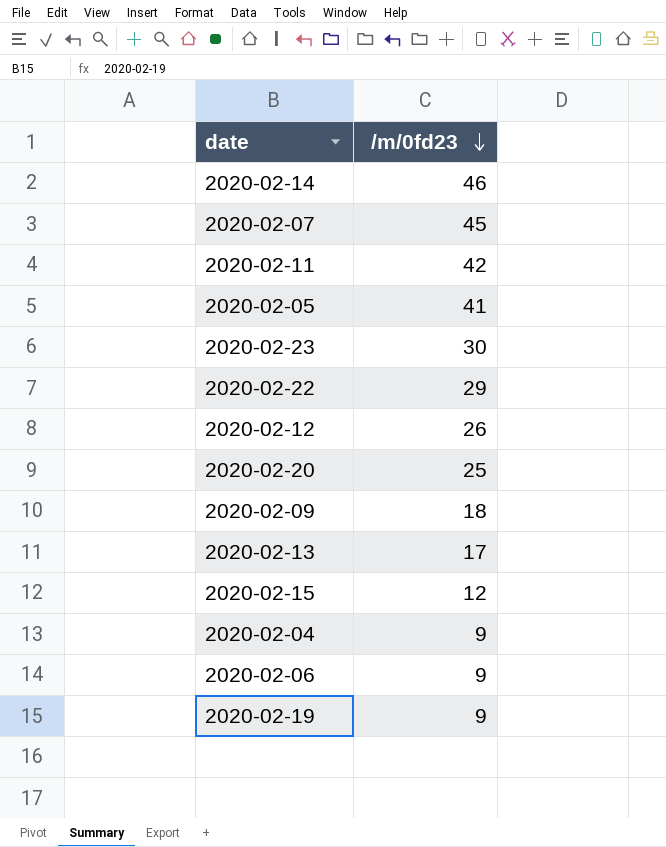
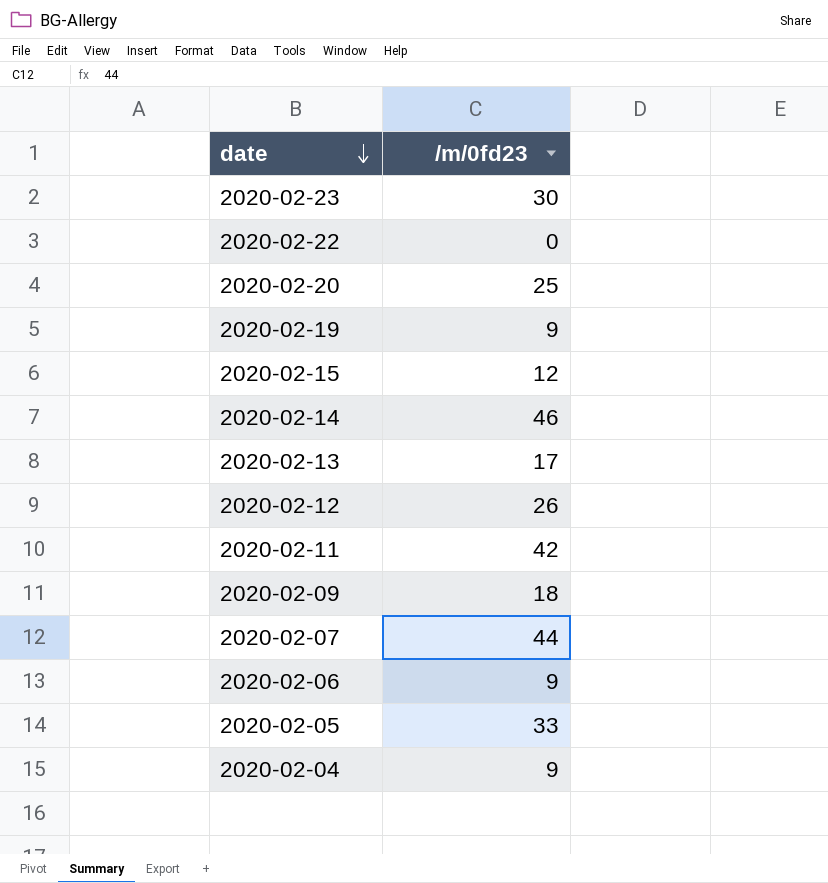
row order: /m/0fd23 descending -> date descending
2020-02-22 | /m/0fd23: 29 -> 0
2020-02-07 | /m/0fd23: 45 -> 44
2020-02-05 | /m/0fd23: 41 -> 33

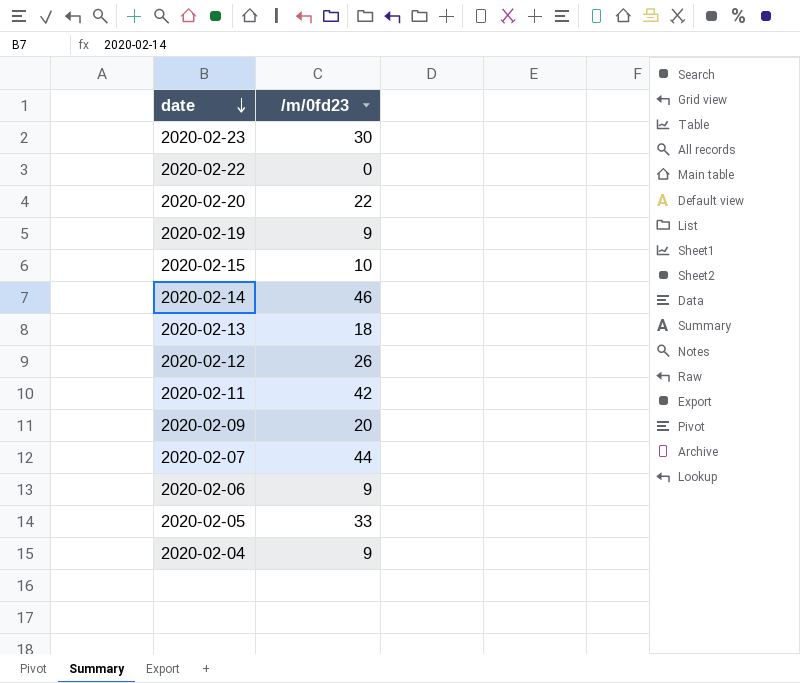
2020-02-20 | /m/0fd23: 25 -> 22
2020-02-15 | /m/0fd23: 12 -> 10
2020-02-13 | /m/0fd23: 17 -> 18
2020-02-09 | /m/0fd23: 18 -> 20

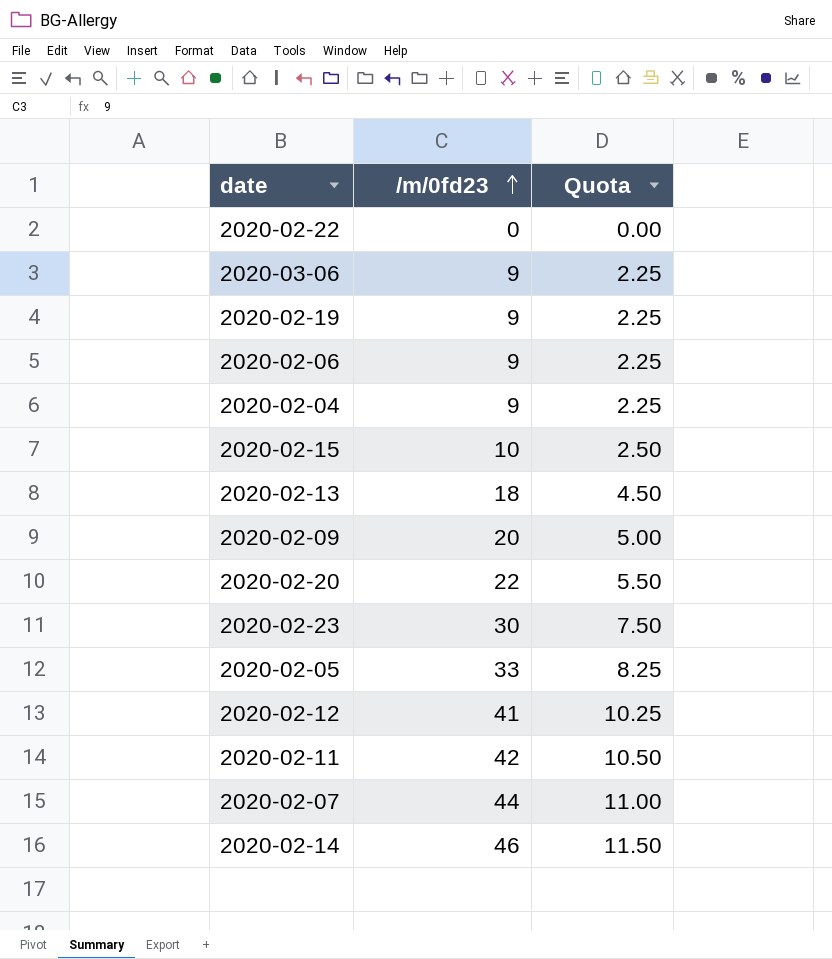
row order: date descending -> /m/0fd23 ascending
column Quota | formula: none -> [/m/0fd23] * 0.25
row 2020-03-06: none -> 9 | 2.25
2020-02-12 | /m/0fd23: 26 -> 41

